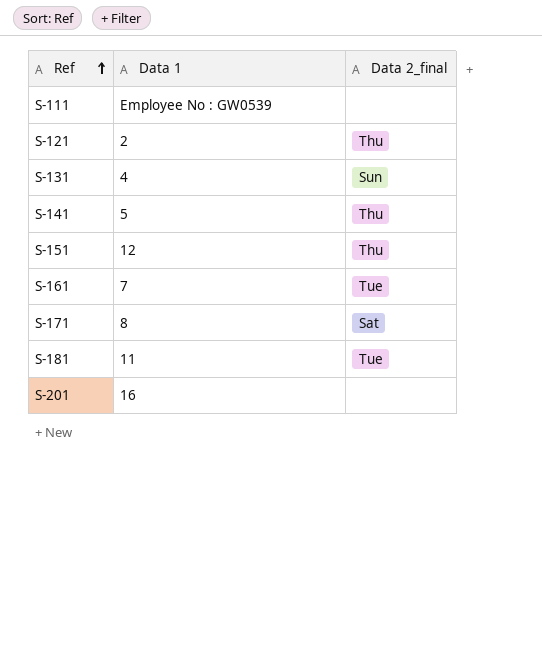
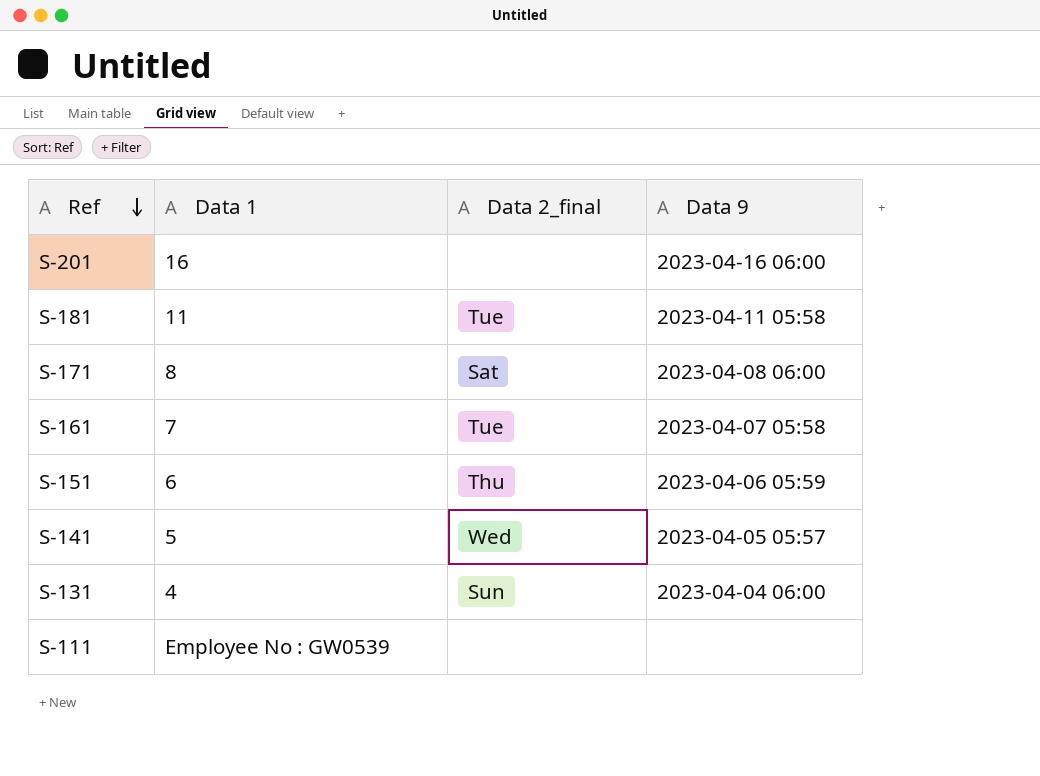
row order: Ref ascending -> Ref descending
column Data 9 | position: none -> 4
row S-121: 2 | Thu -> none
S-151 | Data 1: 12 -> 6
S-141 | Data 2_final: Thu -> Wed

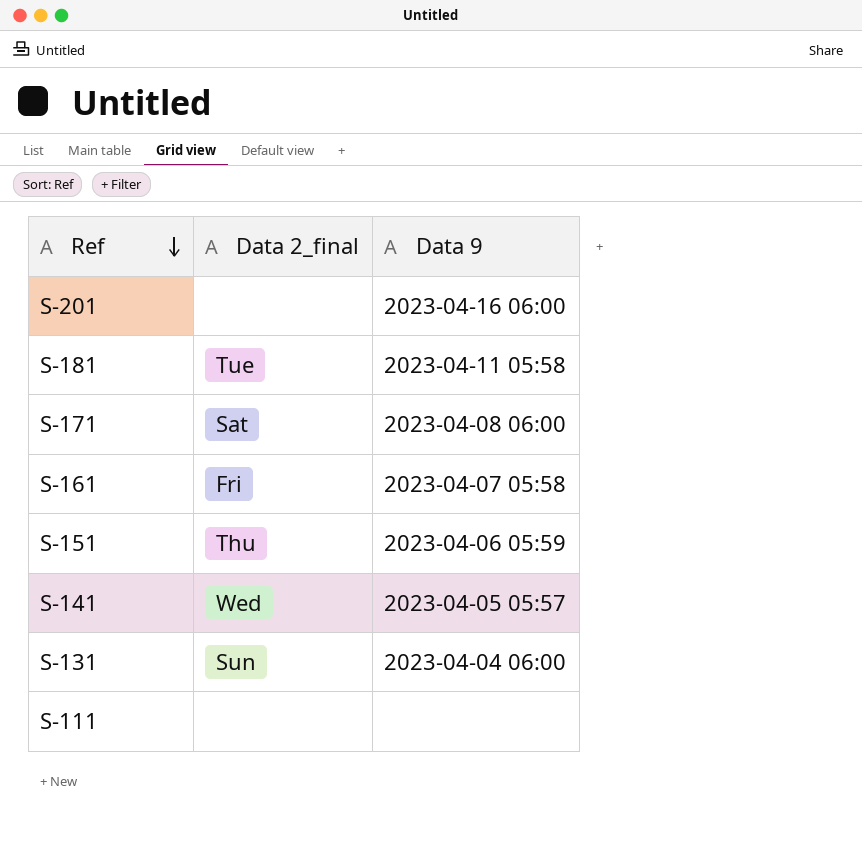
column Data 1 | position: 2 -> none
S-161 | Data 2_final: Tue -> Fri

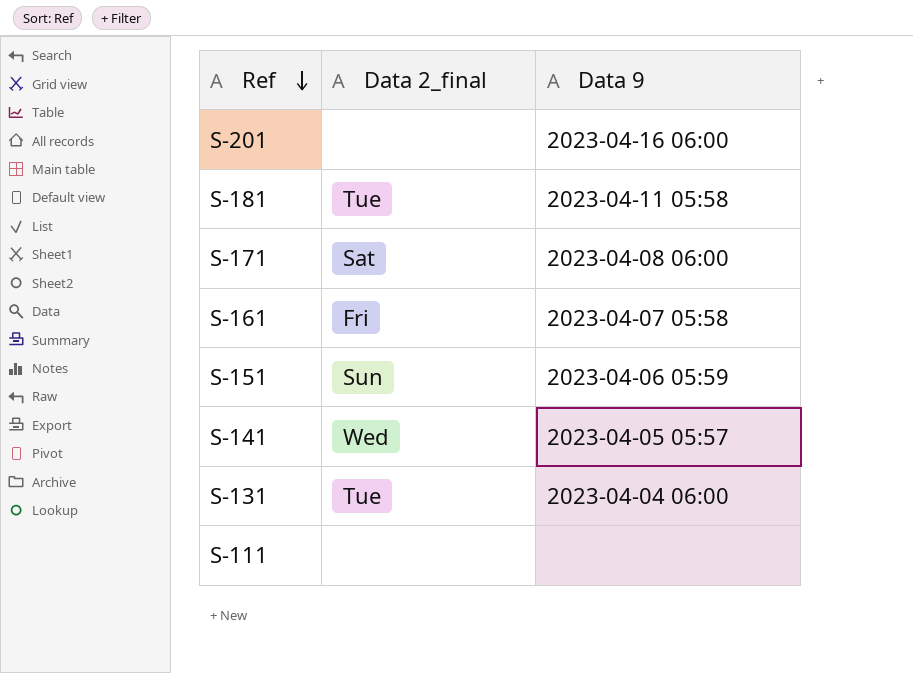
S-151 | Data 2_final: Thu -> Sun
S-131 | Data 2_final: Sun -> Tue

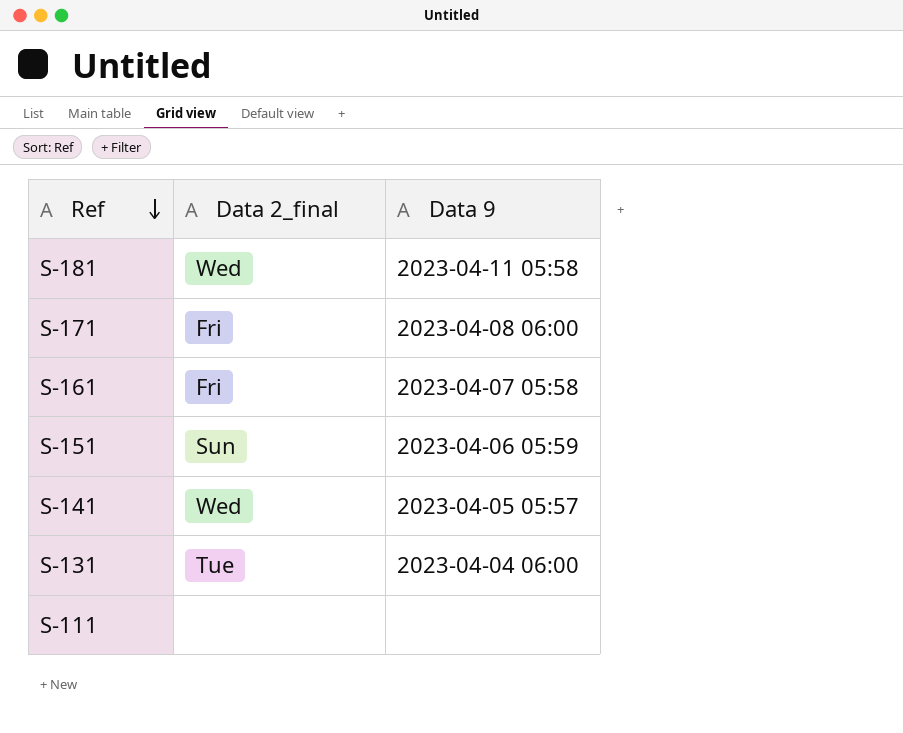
row S-201: none | 2023-04-16 06:00 -> none
S-181 | Data 2_final: Tue -> Wed
S-171 | Data 2_final: Sat -> Fri

